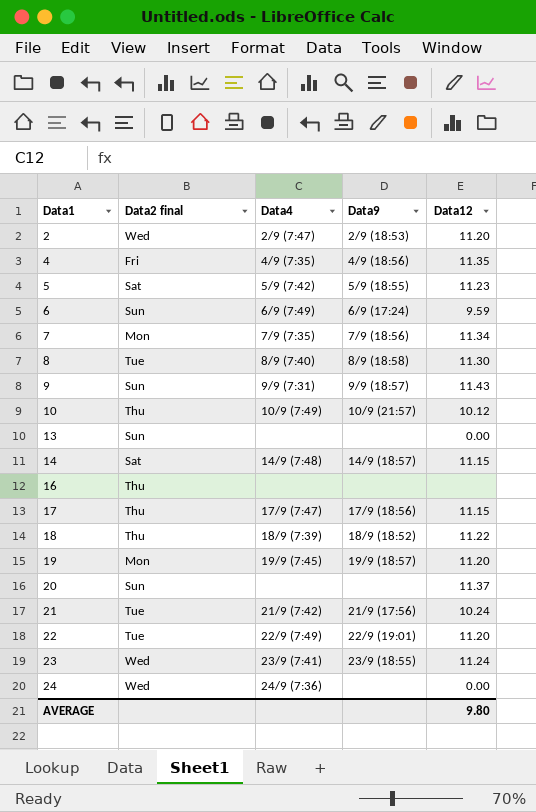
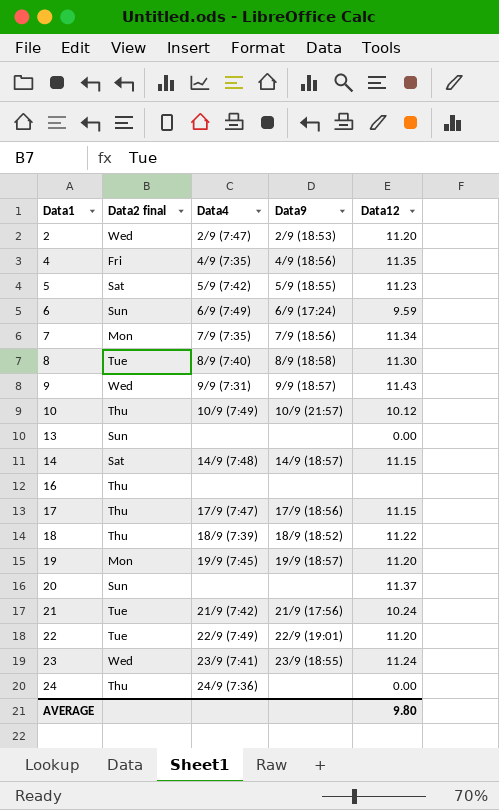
9 | Data2 final: Sun -> Wed
24 | Data2 final: Wed -> Thu

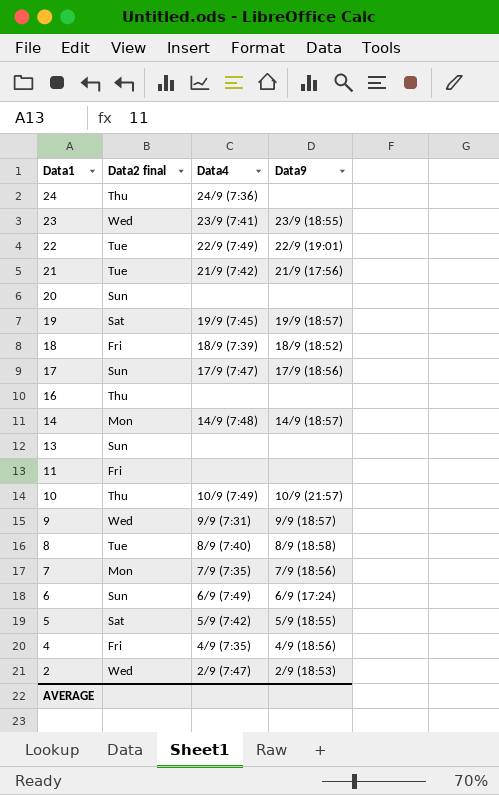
row order: Data1 ascending -> Data1 descending
column Data12 | position: 5 -> none
19 | Data2 final: Mon -> Sat
18 | Data2 final: Thu -> Fri
17 | Data2 final: Thu -> Sun
14 | Data2 final: Sat -> Mon
row 11: none -> Fri | none | none

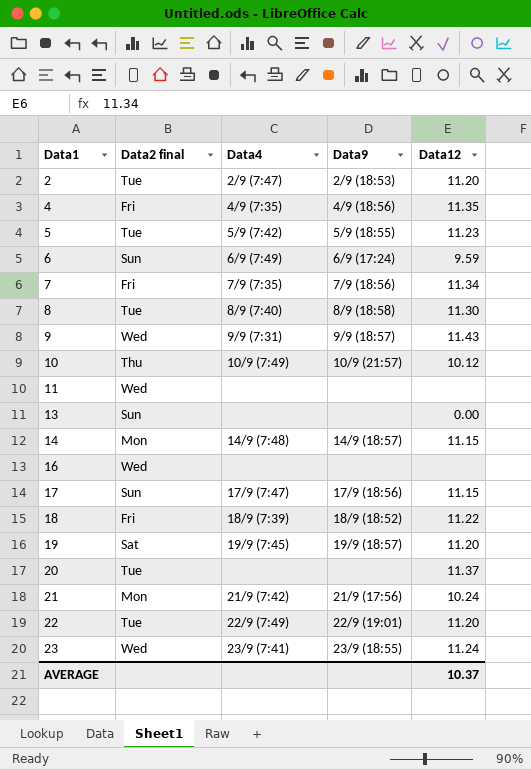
row order: Data1 descending -> Data1 ascending
column Data12 | position: none -> 5
row 24: Thu | 24/9 (7:36) | none -> none
2 | Data2 final: Wed -> Tue
5 | Data2 final: Sat -> Tue
7 | Data2 final: Mon -> Fri
11 | Data2 final: Fri -> Wed
16 | Data2 final: Thu -> Wed
20 | Data2 final: Sun -> Tue
21 | Data2 final: Tue -> Mon

